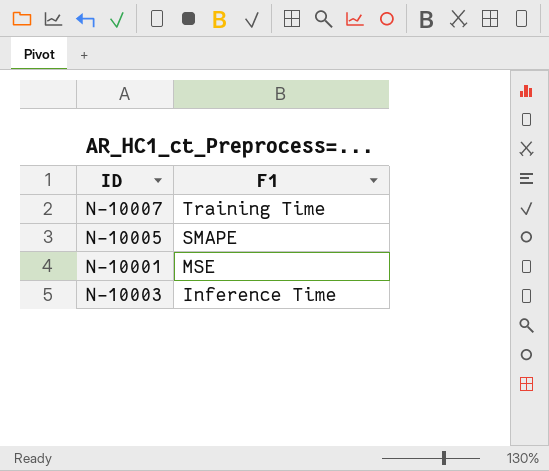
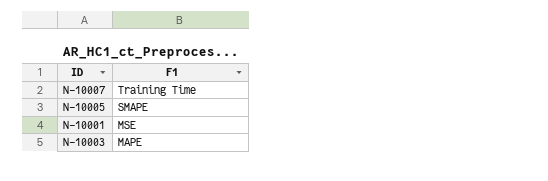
N-10003 | F1: Inference Time -> MAPE

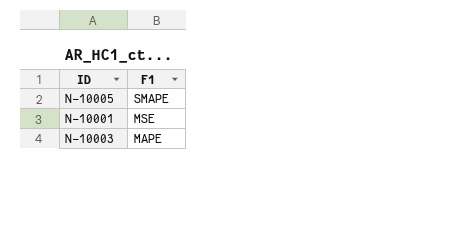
row N-10007: Training Time -> none

